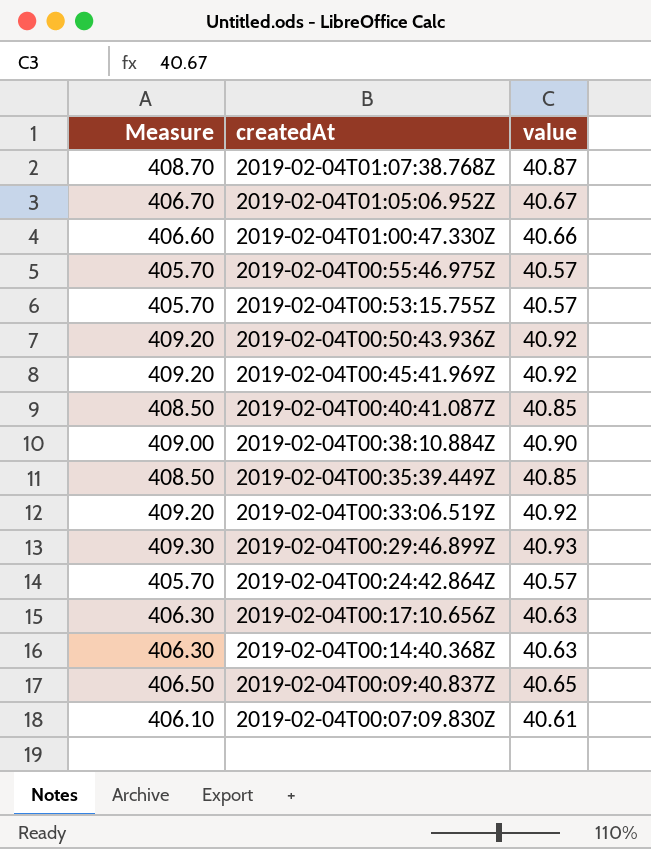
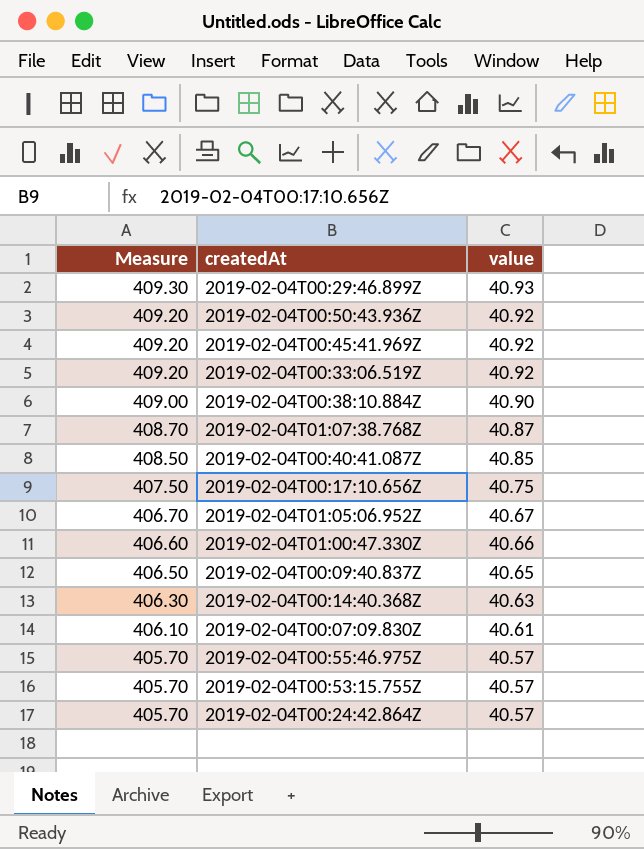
row order: createdAt descending -> Measure descending
row 2019-02-04T00:35:39.449Z: 408.50 | 40.85 -> none
2019-02-04T00:17:10.656Z | Measure: 406.30 -> 407.50
2019-02-04T00:17:10.656Z | value: 40.63 -> 40.75

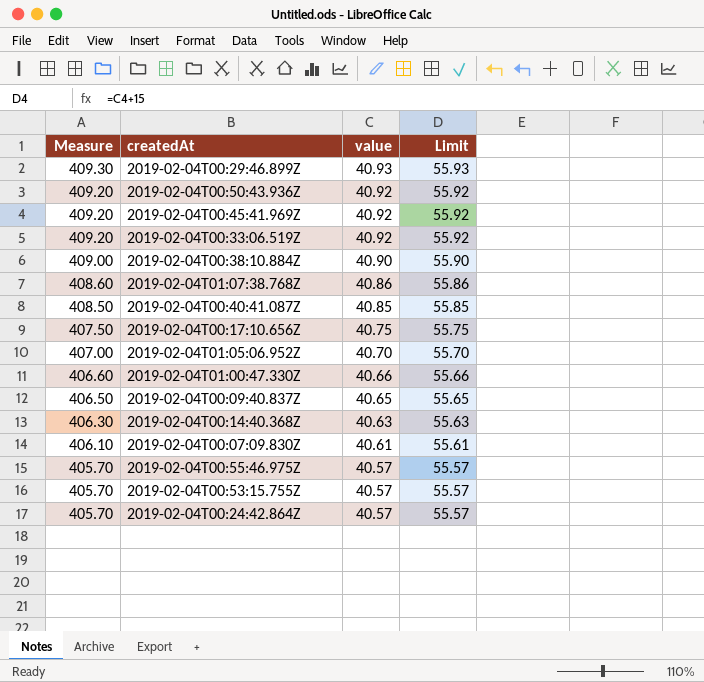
column Limit | formula: none -> [value] + 15
2019-02-04T01:07:38.768Z | Measure: 408.70 -> 408.60
2019-02-04T01:07:38.768Z | value: 40.87 -> 40.86
2019-02-04T01:05:06.952Z | Measure: 406.70 -> 407.00
2019-02-04T01:05:06.952Z | value: 40.67 -> 40.70

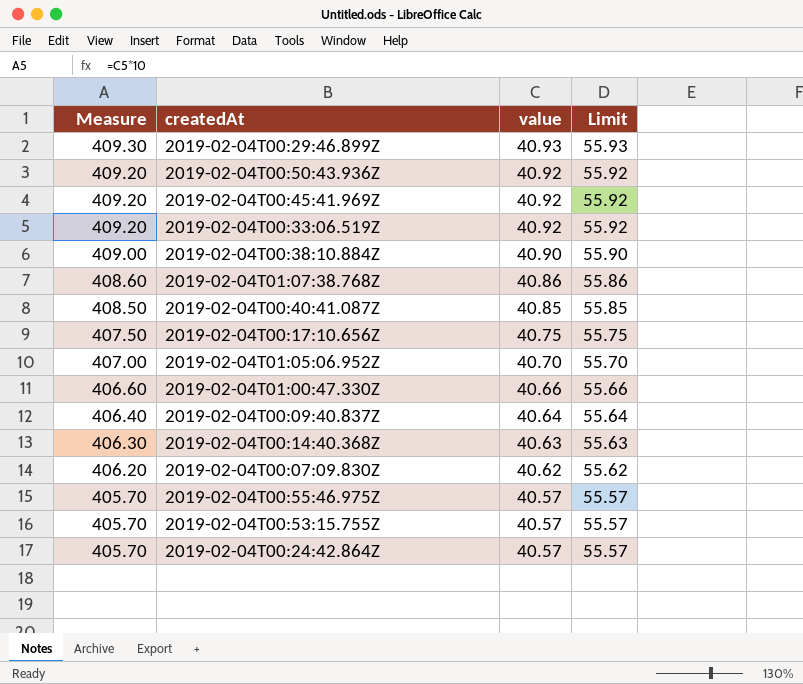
2019-02-04T00:09:40.837Z | Measure: 406.50 -> 406.40
2019-02-04T00:09:40.837Z | value: 40.65 -> 40.64
2019-02-04T00:09:40.837Z | Limit: 55.65 -> 55.64
2019-02-04T00:07:09.830Z | Measure: 406.10 -> 406.20
2019-02-04T00:07:09.830Z | value: 40.61 -> 40.62
2019-02-04T00:07:09.830Z | Limit: 55.61 -> 55.62

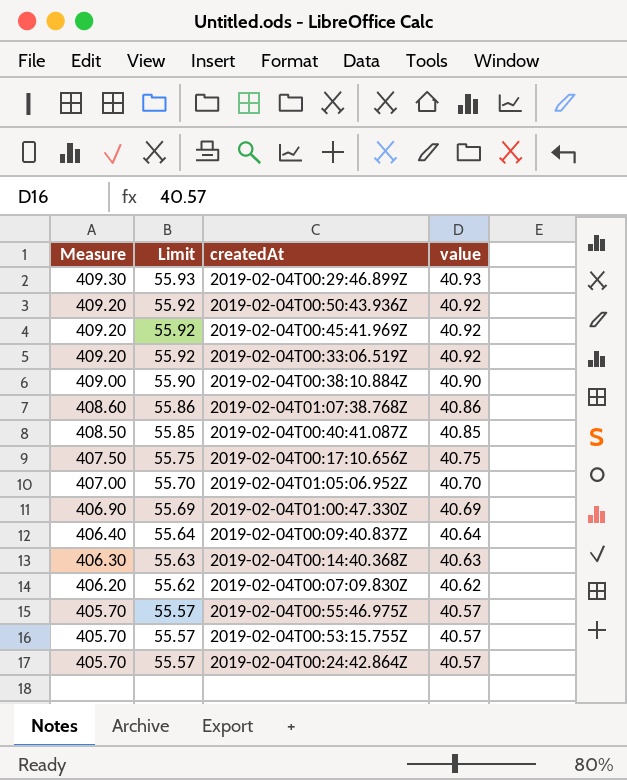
column Limit | position: 4 -> 2
2019-02-04T01:00:47.330Z | Measure: 406.60 -> 406.90
2019-02-04T01:00:47.330Z | Limit: 55.66 -> 55.69
2019-02-04T01:00:47.330Z | value: 40.66 -> 40.69

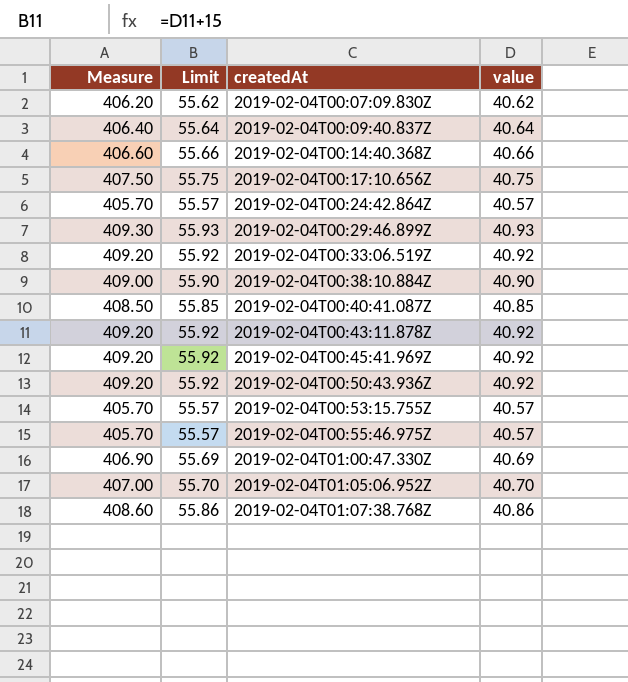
row order: Measure descending -> createdAt ascending
2019-02-04T00:14:40.368Z | Measure: 406.30 -> 406.60
2019-02-04T00:14:40.368Z | Limit: 55.63 -> 55.66
2019-02-04T00:14:40.368Z | value: 40.63 -> 40.66
row 2019-02-04T00:43:11.878Z: none -> 409.20 | 55.92 | 40.92

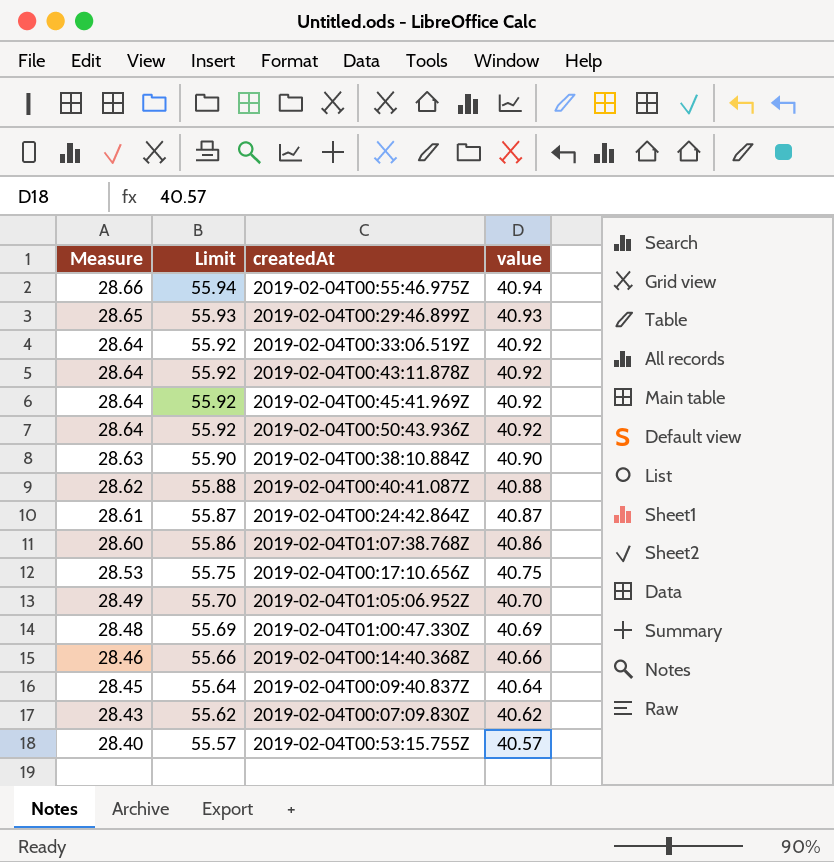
row order: createdAt ascending -> Measure descending
column Measure | formula: [value] * 10 -> [value] * 0.7
2019-02-04T00:55:46.975Z | Limit: 55.57 -> 55.94
2019-02-04T00:55:46.975Z | value: 40.57 -> 40.94
2019-02-04T00:40:41.087Z | Limit: 55.85 -> 55.88
2019-02-04T00:40:41.087Z | value: 40.85 -> 40.88
2019-02-04T00:24:42.864Z | Limit: 55.57 -> 55.87
2019-02-04T00:24:42.864Z | value: 40.57 -> 40.87

